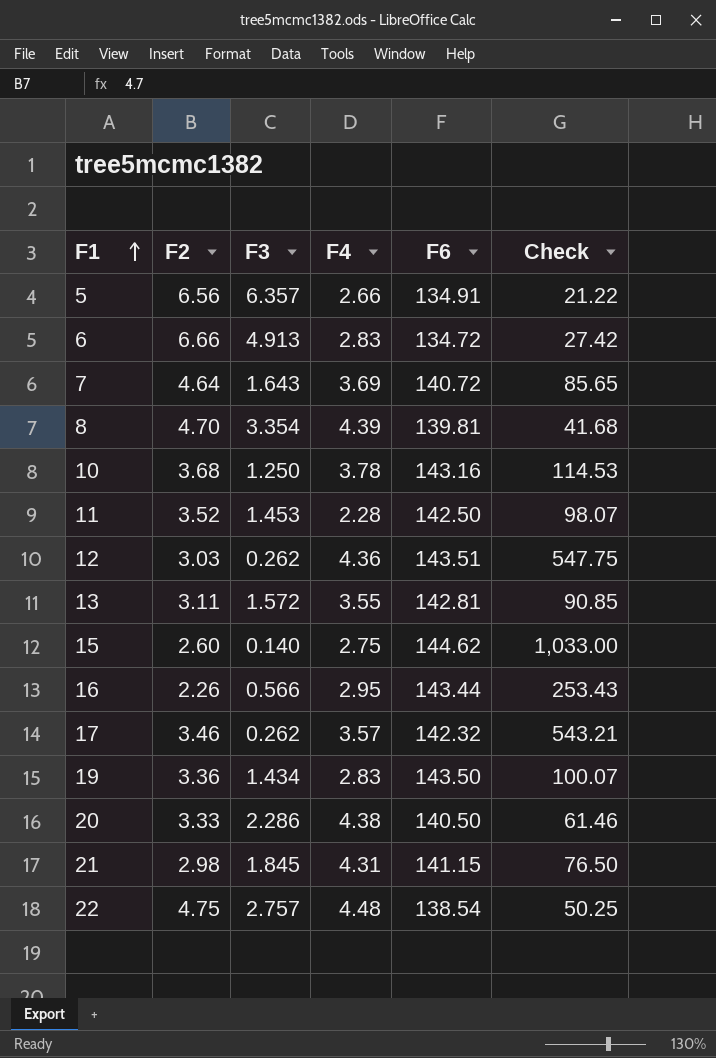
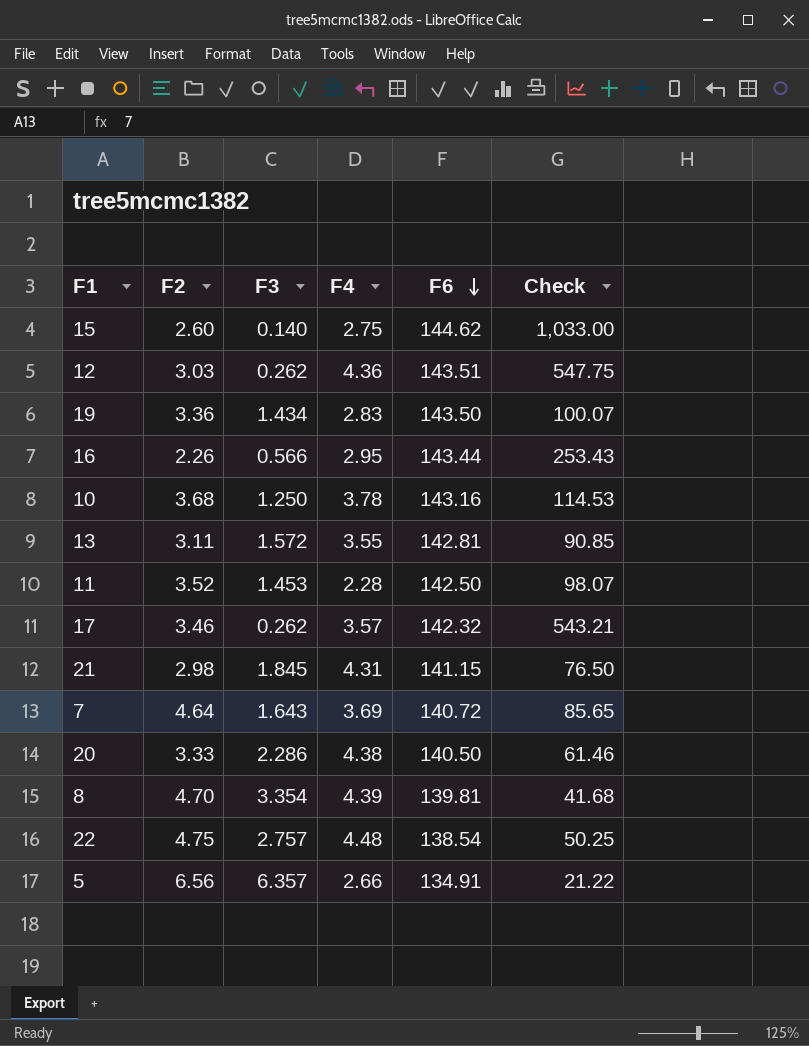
row order: F1 ascending -> F6 descending
row 6: 6.66 | 4.913 | 2.83 | 134.72 | 27.42 -> none

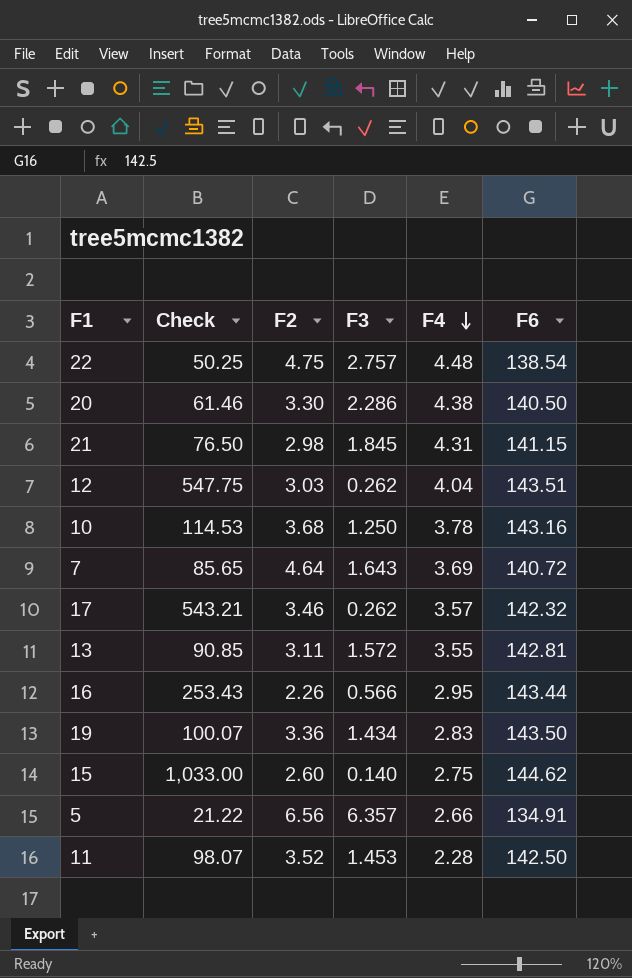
row order: F6 descending -> F4 descending
column Check | position: 6 -> 2
row 8: 4.70 | 3.354 | 4.39 | 139.81 | 41.68 -> none
20 | F2: 3.33 -> 3.30
12 | F4: 4.36 -> 4.04

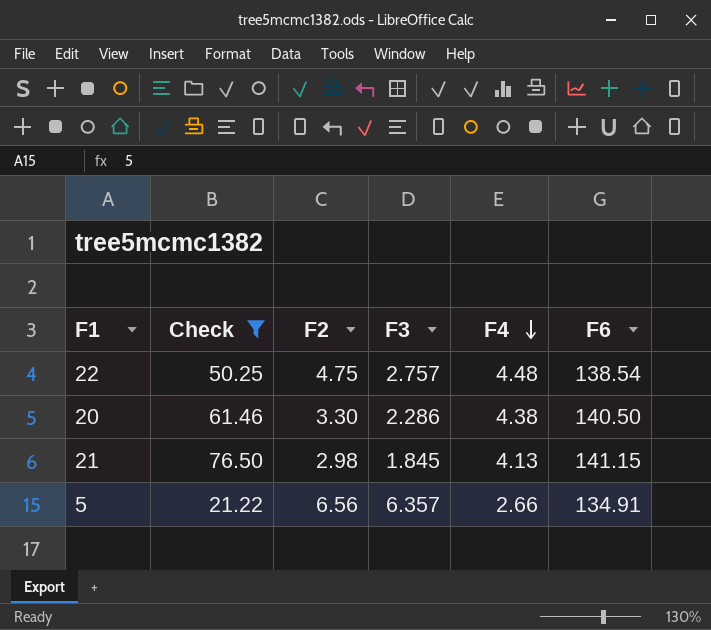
filter: none -> Check <= 76.50
21 | F4: 4.31 -> 4.13

